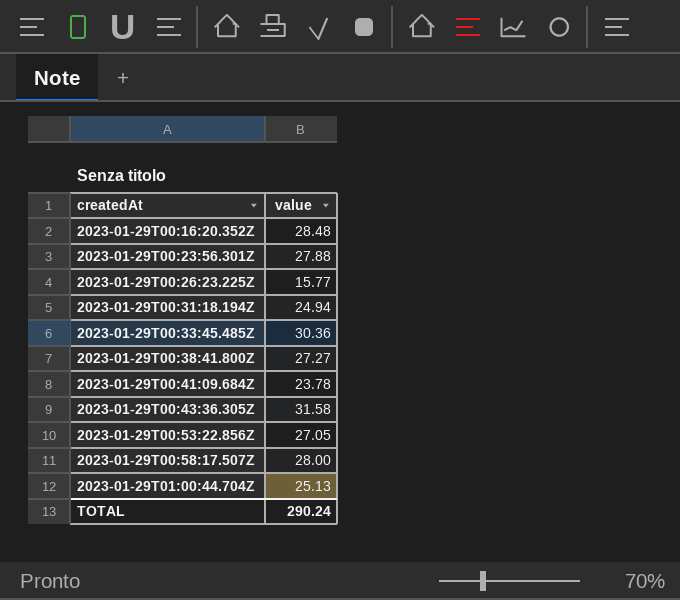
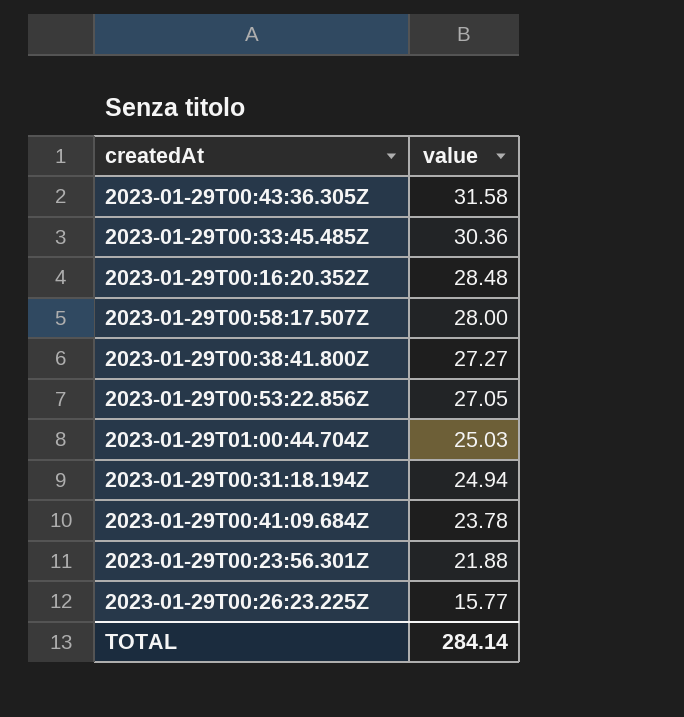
row order: createdAt ascending -> value descending
2023-01-29T01:00:44.704Z | value: 25.13 -> 25.03
2023-01-29T00:23:56.301Z | value: 27.88 -> 21.88
TOTAL | value: 290.24 -> 284.14

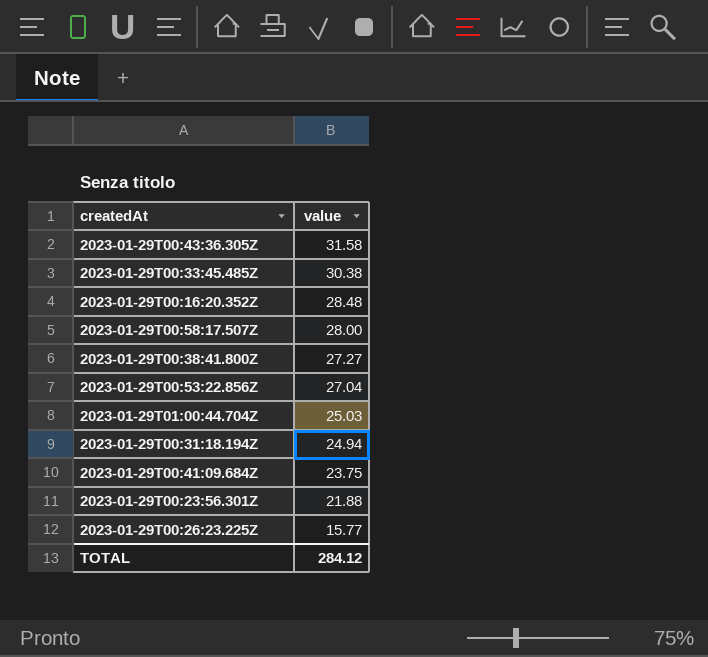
2023-01-29T00:33:45.485Z | value: 30.36 -> 30.38
2023-01-29T00:53:22.856Z | value: 27.05 -> 27.04
2023-01-29T00:41:09.684Z | value: 23.78 -> 23.75
TOTAL | value: 284.14 -> 284.12

